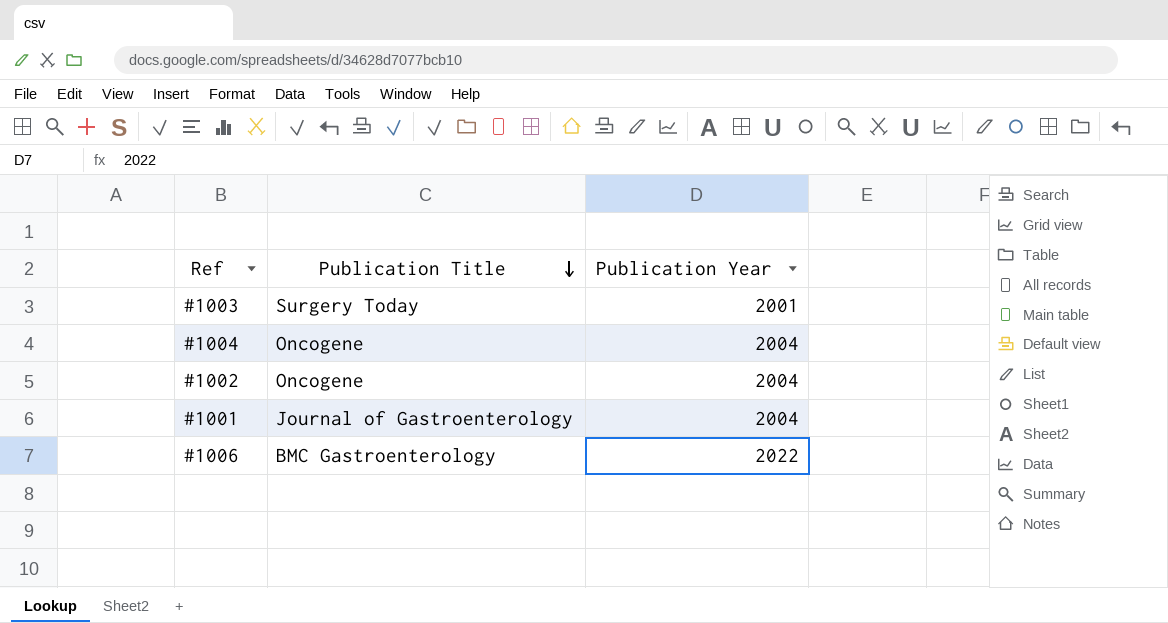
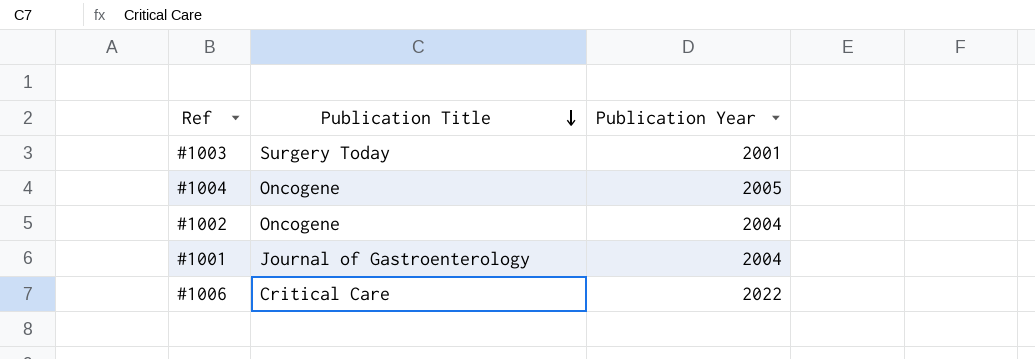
#1004 | Publication Year: 2004 -> 2005
#1006 | Publication Title: BMC Gastroenterology -> Critical Care

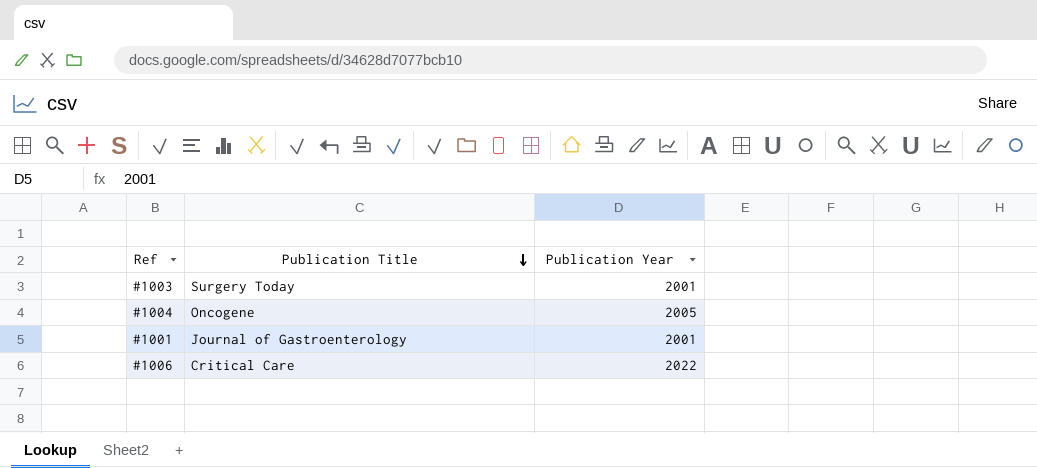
row #1002: Oncogene | 2004 -> none
#1001 | Publication Year: 2004 -> 2001

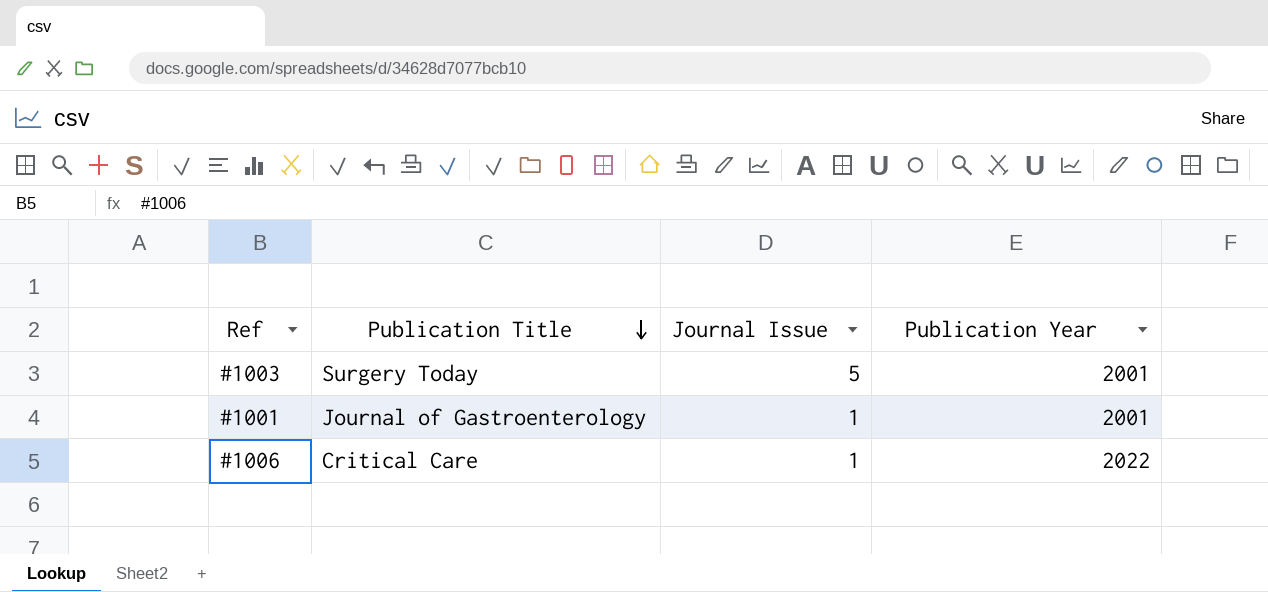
column Journal Issue | position: none -> 3
row #1004: Oncogene | 2005 -> none

